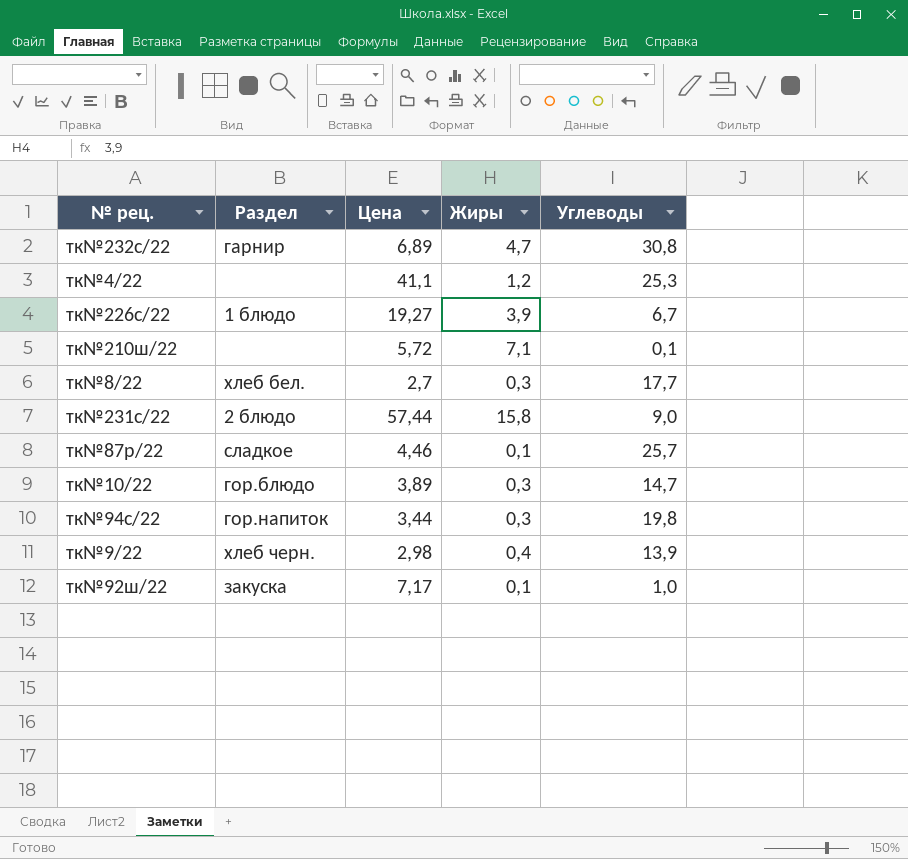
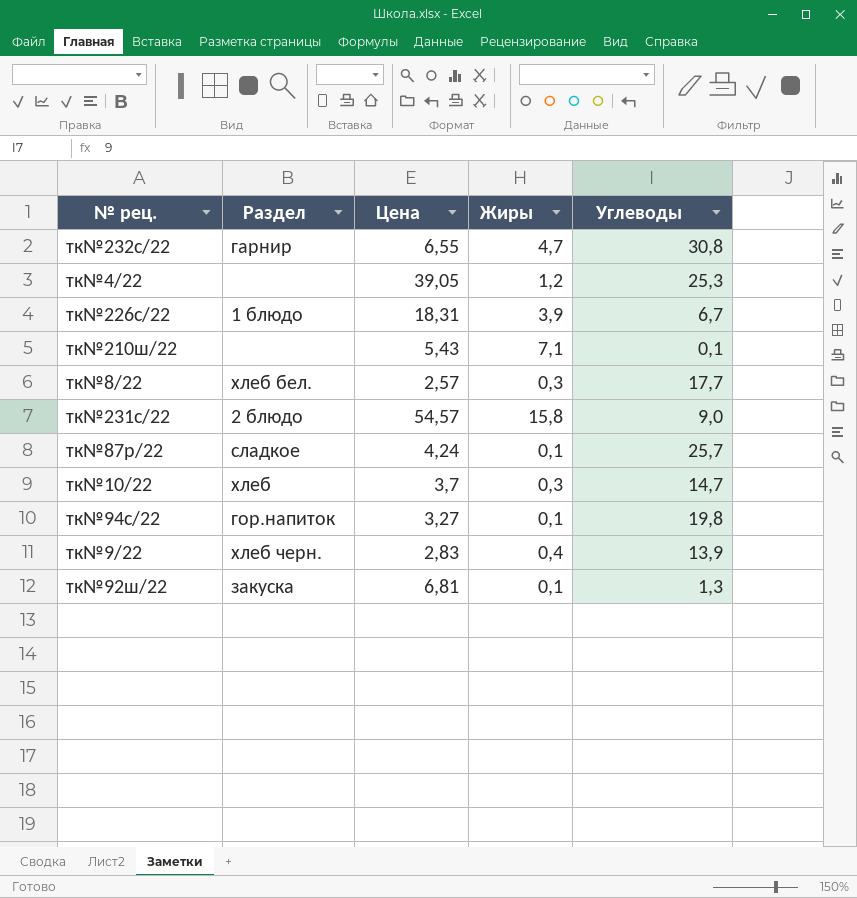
тк№232с/22 | Цена: 6,89 -> 6,55
тк№4/22 | Цена: 41,1 -> 39,05
тк№226с/22 | Цена: 19,27 -> 18,31
тк№210ш/22 | Цена: 5,72 -> 5,43
тк№8/22 | Цена: 2,7 -> 2,57
тк№231с/22 | Цена: 57,44 -> 54,57
тк№87р/22 | Цена: 4,46 -> 4,24
тк№10/22 | Раздел: гор.блюдо -> хлеб
тк№10/22 | Цена: 3,89 -> 3,7
тк№94с/22 | Цена: 3,44 -> 3,27
тк№94с/22 | Жиры: 0,3 -> 0,1
тк№9/22 | Цена: 2,98 -> 2,83
тк№92ш/22 | Цена: 7,17 -> 6,81
тк№92ш/22 | Углеводы: 1,0 -> 1,3

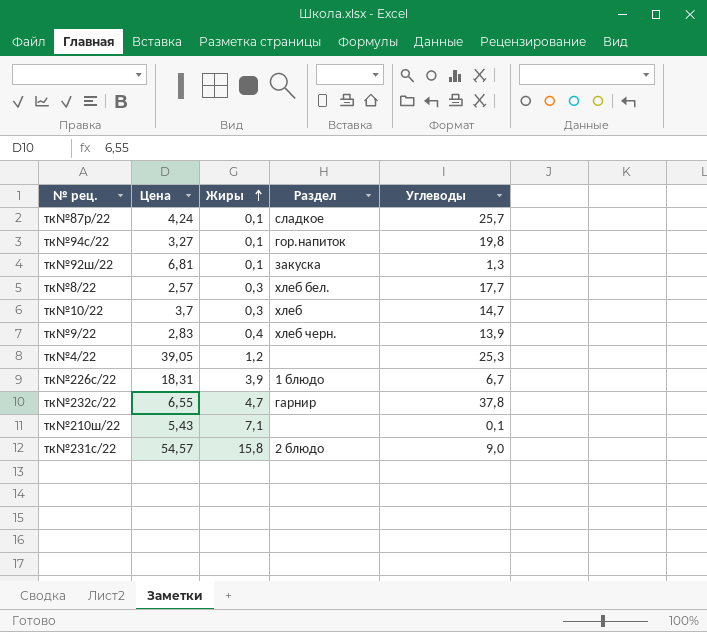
row order: none -> Жиры ascending
column Раздел | position: 2 -> 4
тк№232с/22 | Углеводы: 30,8 -> 37,8

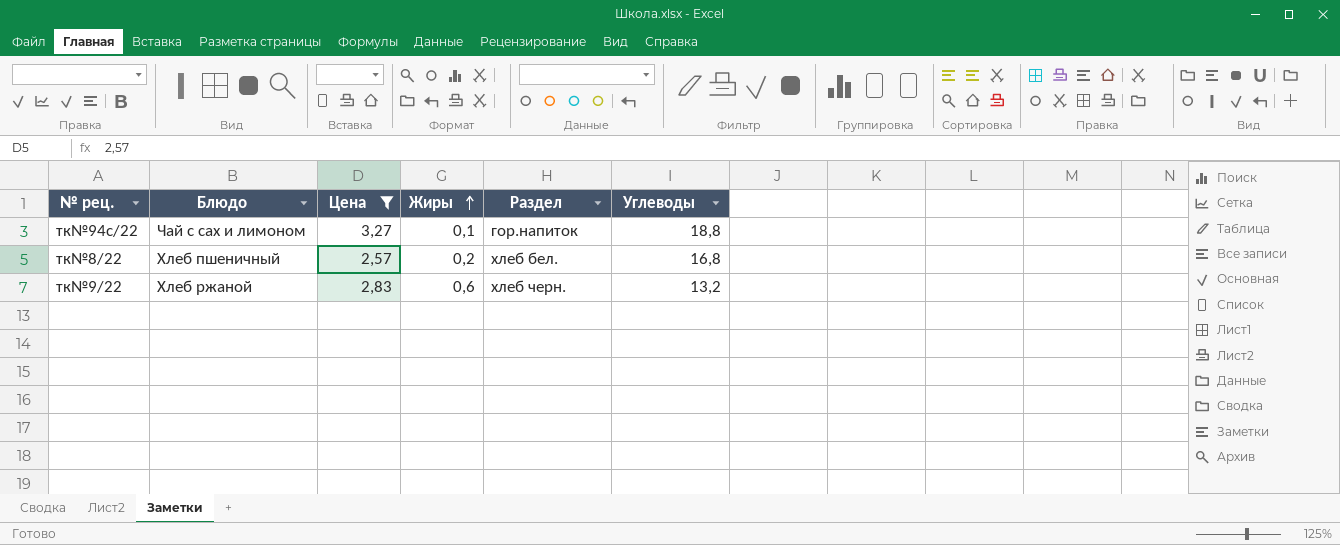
filter: none -> Цена <= 3,27
column Блюдо | position: none -> 2
тк№94с/22 | Углеводы: 19,8 -> 18,8
тк№8/22 | Жиры: 0,3 -> 0,2
тк№8/22 | Углеводы: 17,7 -> 16,8
тк№9/22 | Жиры: 0,4 -> 0,6
тк№9/22 | Углеводы: 13,9 -> 13,2

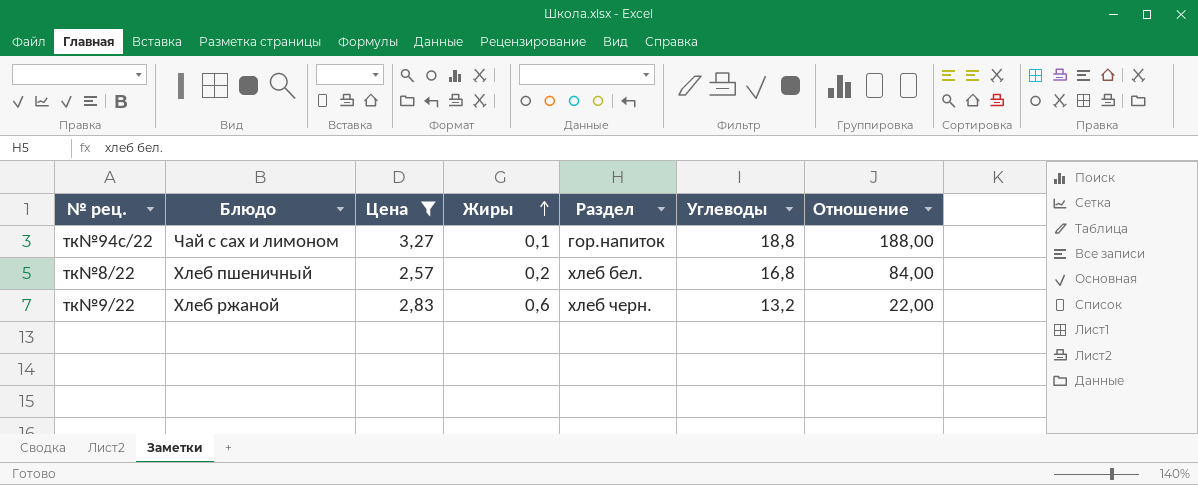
column Отношение | formula: none -> [Углеводы] / [Жиры]

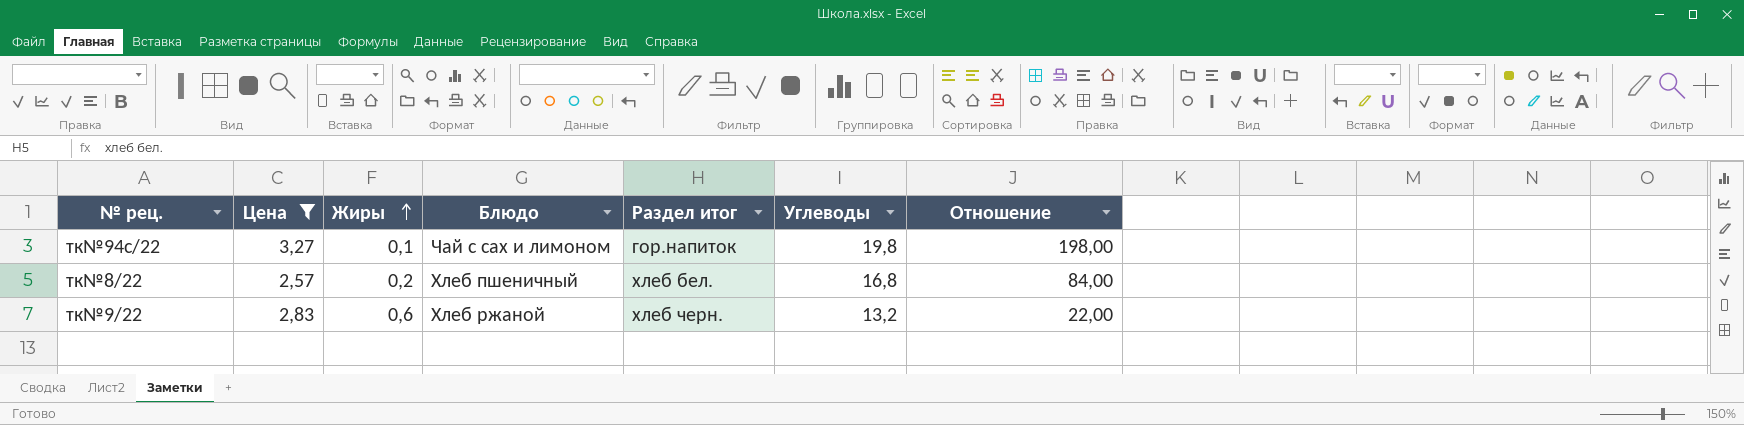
column Блюдо | position: 2 -> 4
column name: Раздел -> Раздел итог
тк№94с/22 | Углеводы: 18,8 -> 19,8
тк№94с/22 | Отношение: 188,00 -> 198,00

